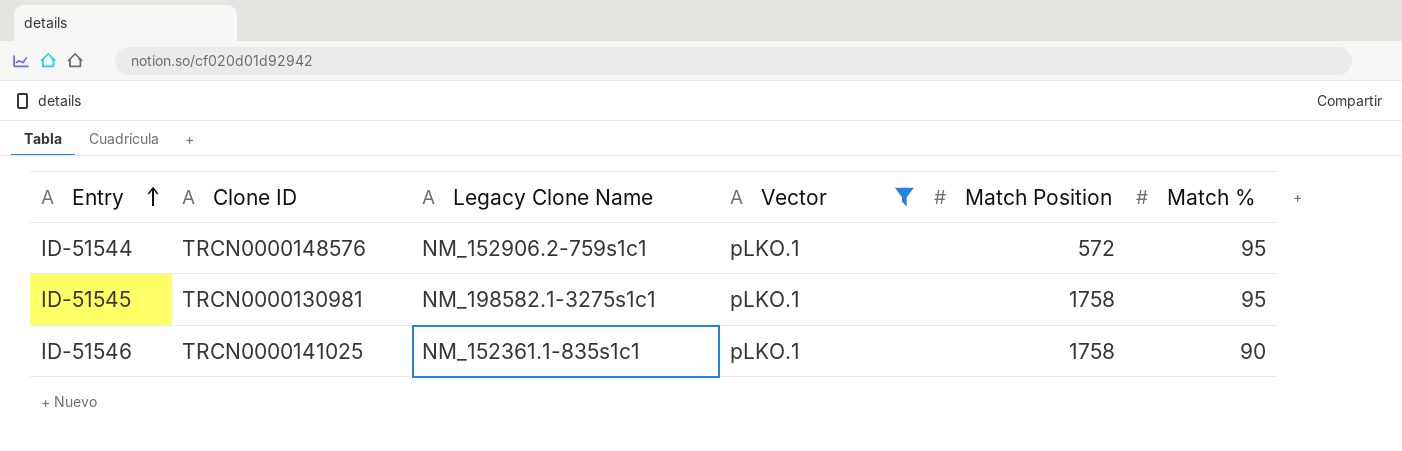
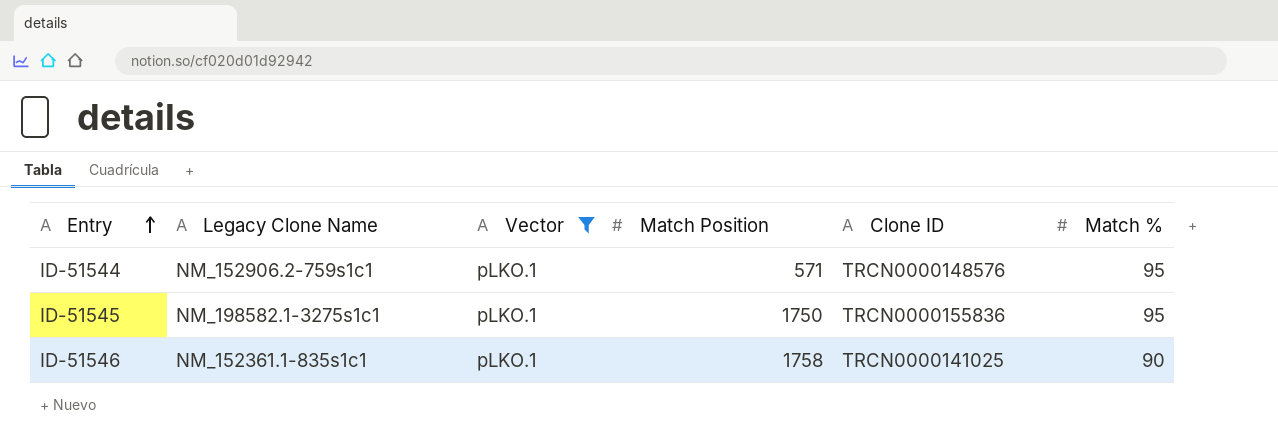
column Clone ID | position: 2 -> 5
ID-51544 | Match Position: 572 -> 571
ID-51545 | Match Position: 1758 -> 1750
ID-51545 | Clone ID: TRCN0000130981 -> TRCN0000155836

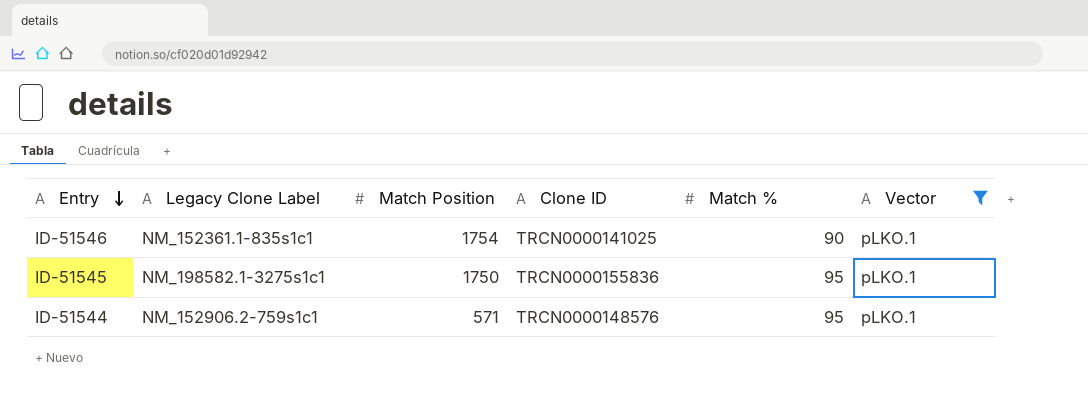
row order: Entry ascending -> Entry descending
column name: Legacy Clone Name -> Legacy Clone Label
column Vector | position: 3 -> 6
ID-51546 | Match Position: 1758 -> 1754

